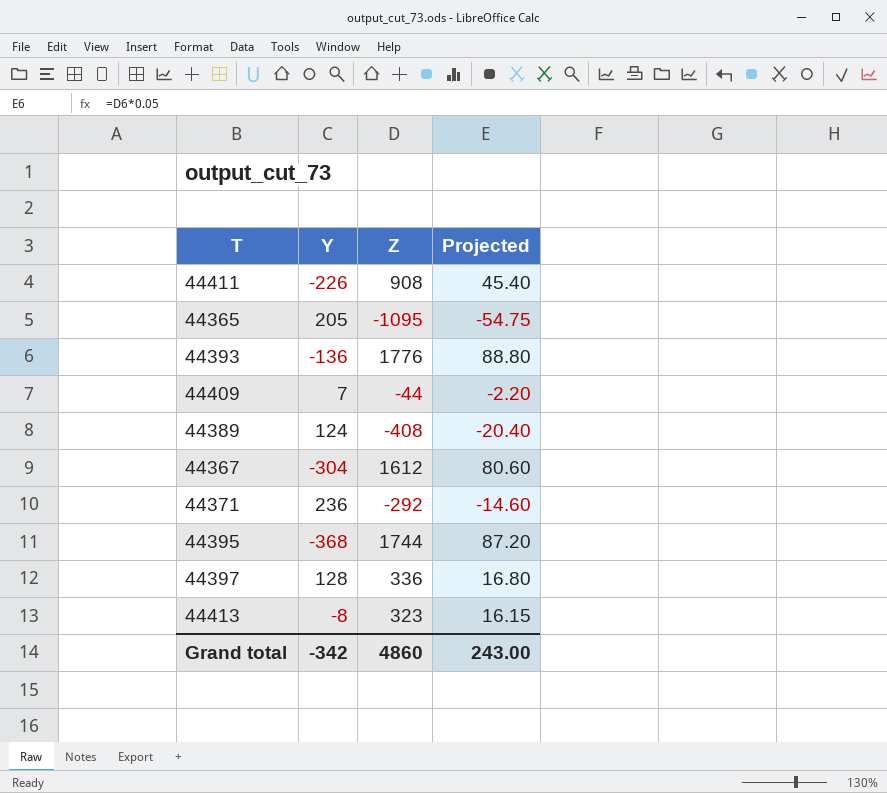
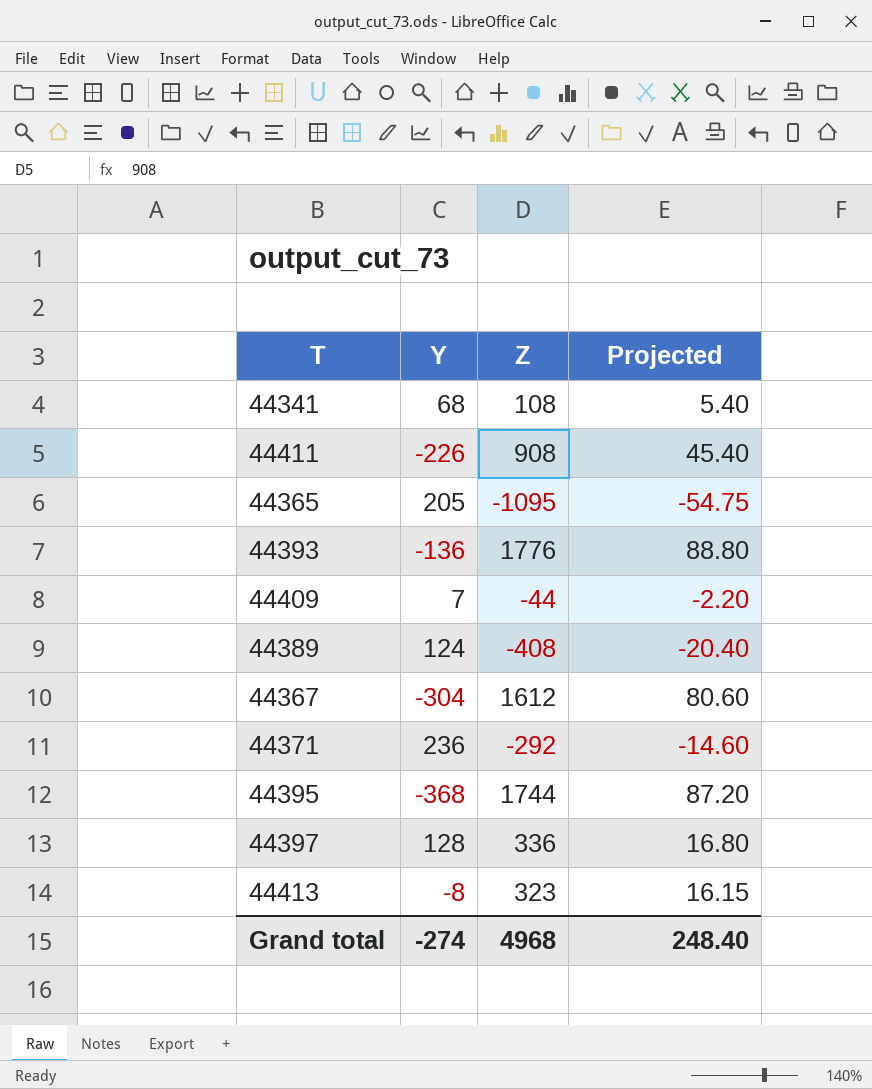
row 44341: none -> 68 | 108 | 5.40
Grand total | Y: -342 -> -274
Grand total | Z: 4860 -> 4968
Grand total | Projected: 243.00 -> 248.40

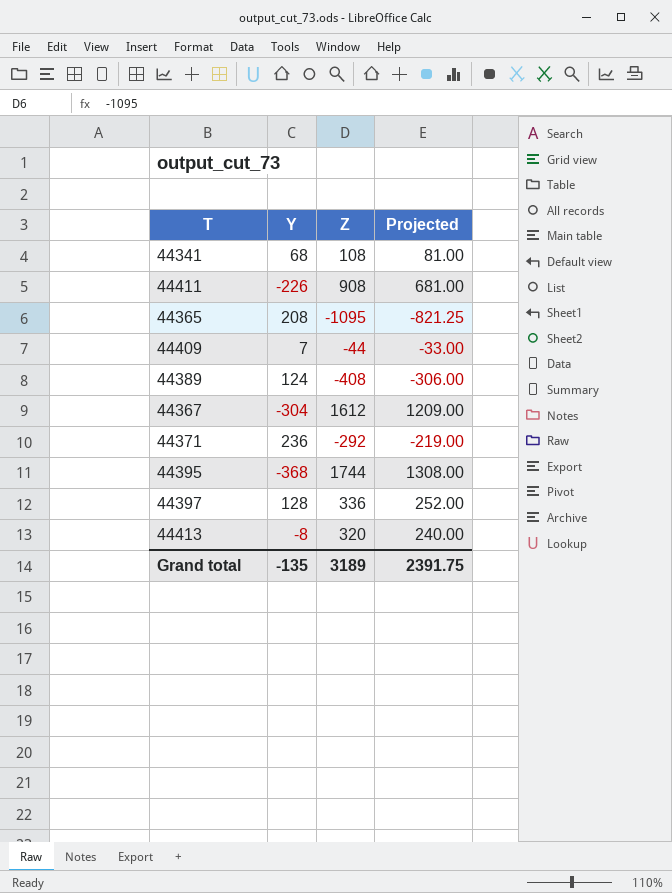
column Projected | formula: [Z] * 0.05 -> [Z] * 0.75
row 44393: -136 | 1776 | 88.80 -> none
44365 | Y: 205 -> 208
44413 | Z: 323 -> 320
Grand total | Y: -274 -> -135
Grand total | Z: 4968 -> 3189
Grand total | Projected: 248.40 -> 2391.75

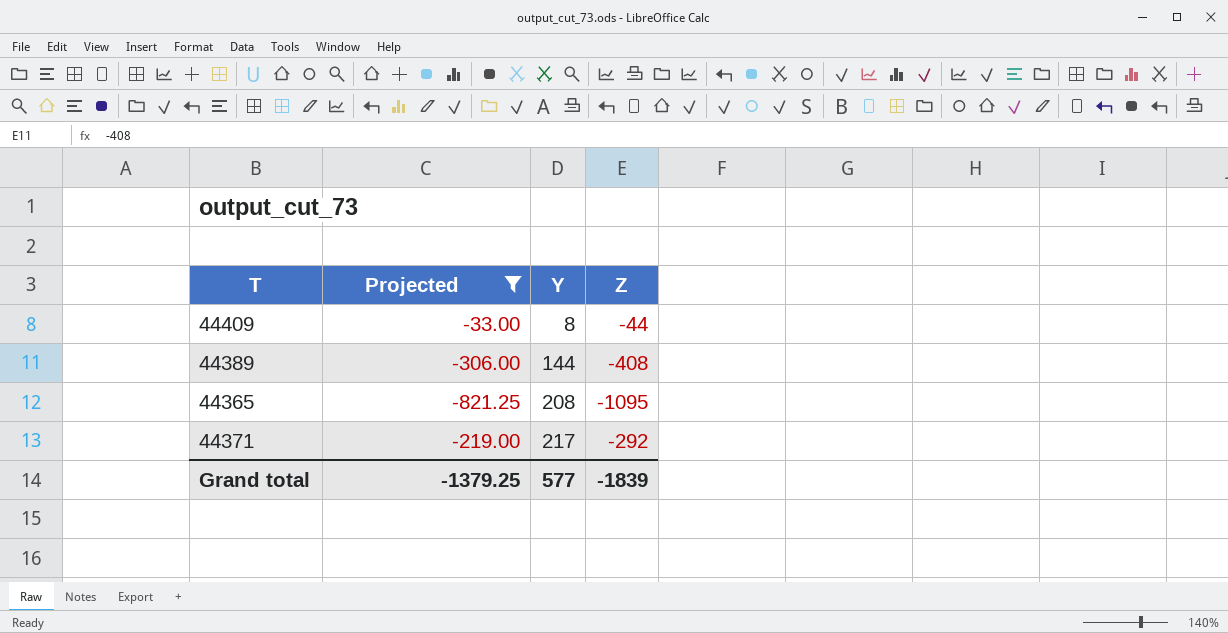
filter: none -> Projected <= -33.00
row order: none -> Y ascending
column Projected | position: 4 -> 2
44409 | Y: 7 -> 8
44389 | Y: 124 -> 144
44371 | Y: 236 -> 217
Grand total | Projected: 2391.75 -> -1379.25
Grand total | Y: -135 -> 577
Grand total | Z: 3189 -> -1839

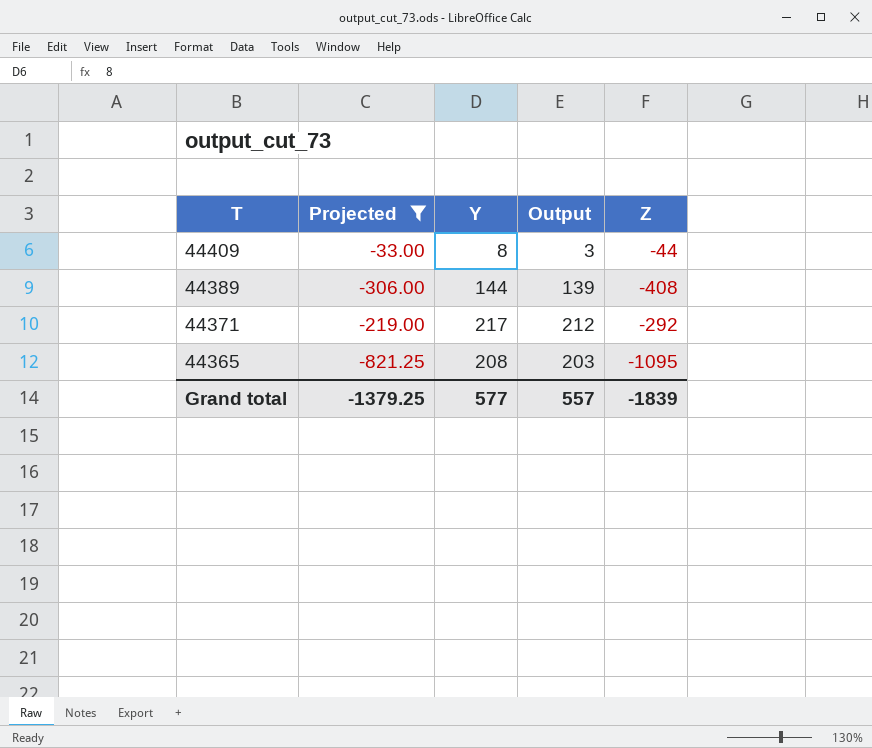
row order: Y ascending -> T descending
column Output | formula: none -> [Y] - 5

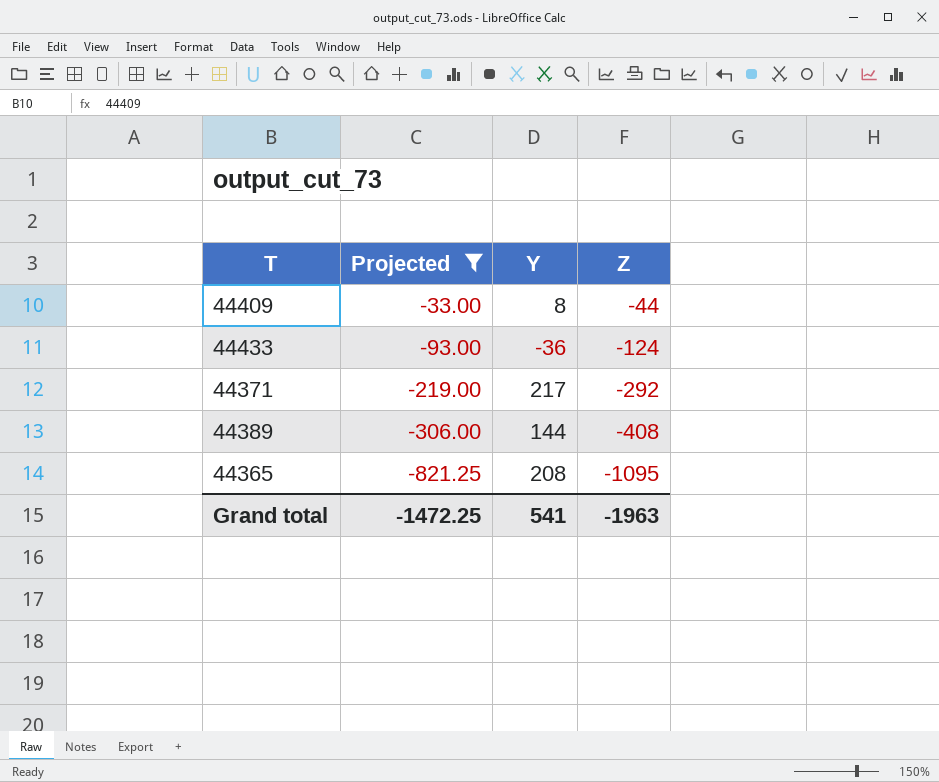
row order: T descending -> Projected descending
column Output | formula: [Y] - 5 -> none
row 44433: none -> -93.00 | -36 | -124
Grand total | Projected: -1379.25 -> -1472.25
Grand total | Y: 577 -> 541
Grand total | Z: -1839 -> -1963

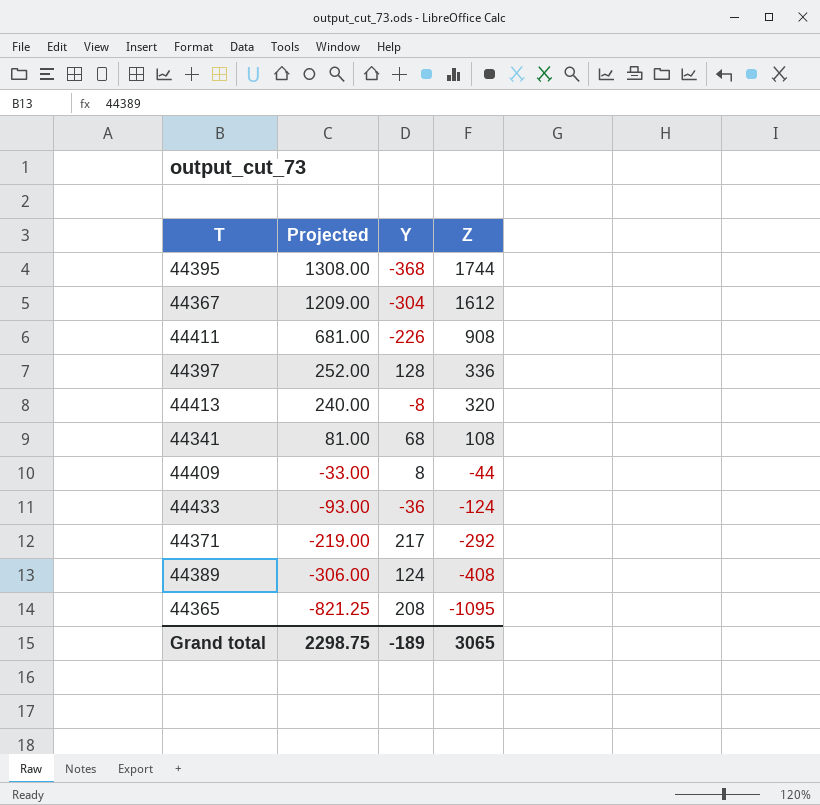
filter: Projected <= -33.00 -> none
44389 | Y: 144 -> 124
Grand total | Projected: -1472.25 -> 2298.75
Grand total | Y: 541 -> -189
Grand total | Z: -1963 -> 3065

